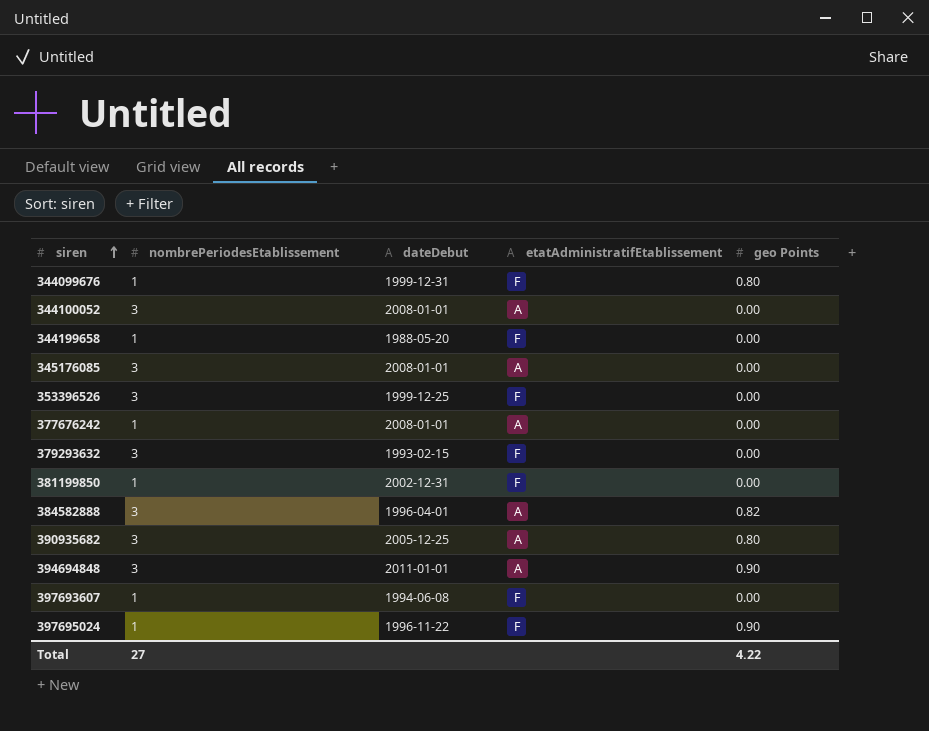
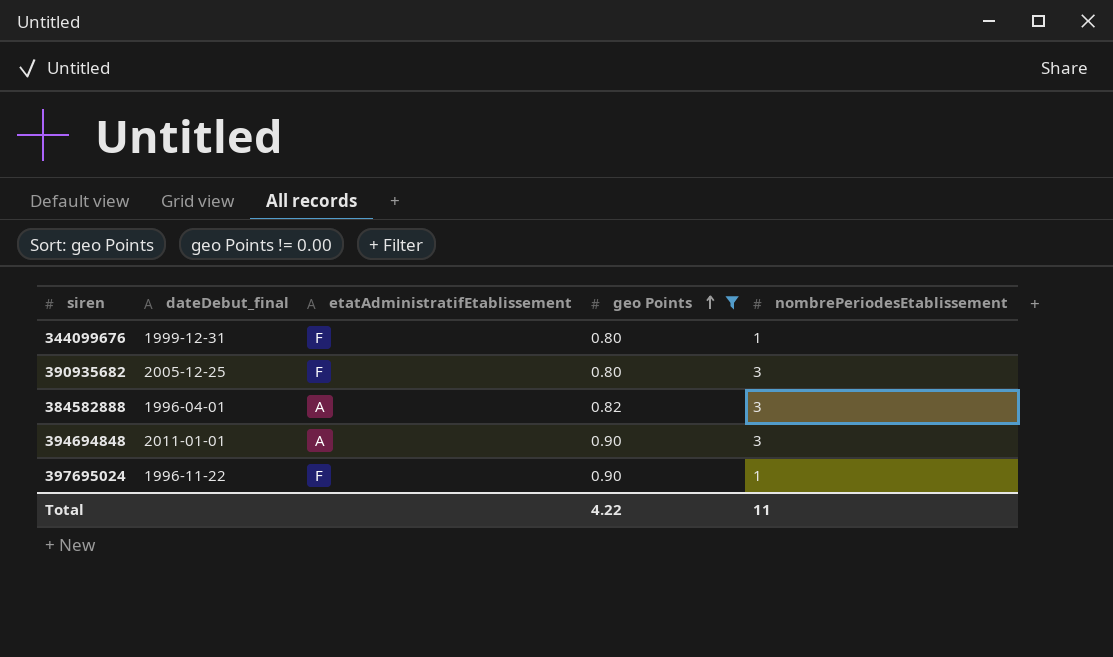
filter: none -> geo Points != 0.00
row order: siren ascending -> geo Points ascending
column name: dateDebut -> dateDebut_final
column nombrePeriodesEtablissement | position: 2 -> 5
390935682 | etatAdministratifEtablissement: A -> F
Total | nombrePeriodesEtablissement: 27 -> 11

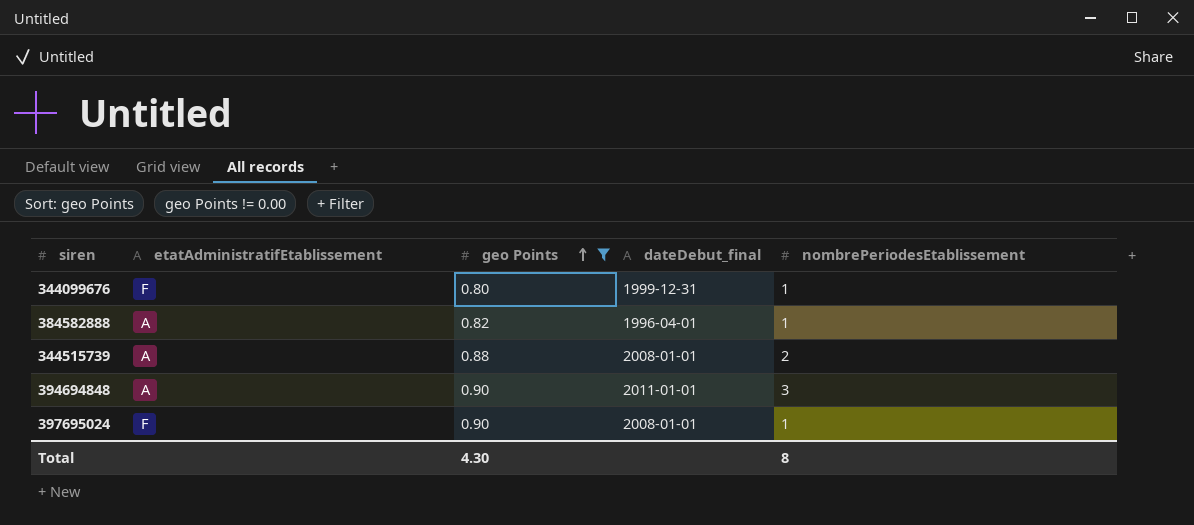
column dateDebut_final | position: 2 -> 4
row 390935682: 2005-12-25 | F | 0.80 | 3 -> none
384582888 | nombrePeriodesEtablissement: 3 -> 1
row 344515739: none -> A | 0.88 | 2008-01-01 | 2
397695024 | dateDebut_final: 1996-11-22 -> 2008-01-01
Total | geo Points: 4.22 -> 4.30
Total | nombrePeriodesEtablissement: 11 -> 8

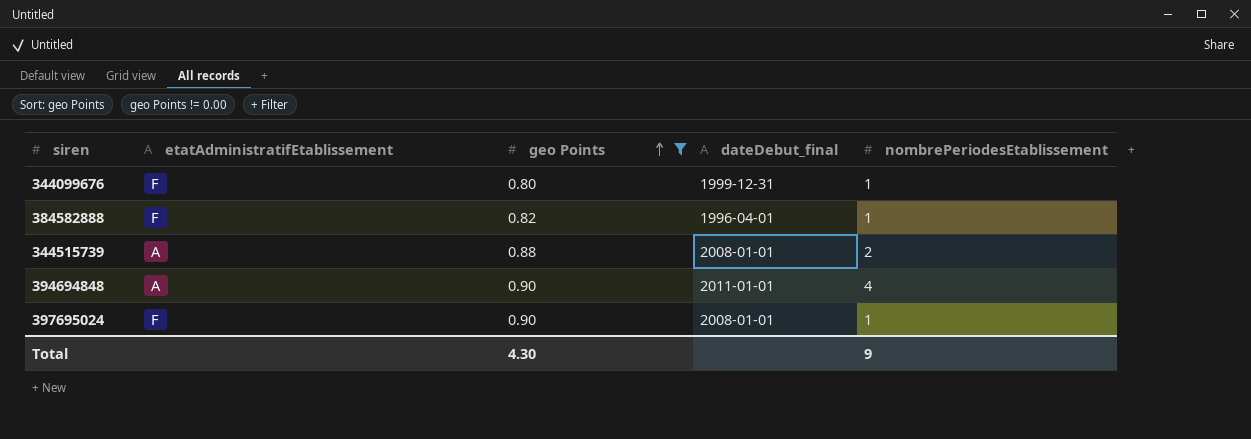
384582888 | etatAdministratifEtablissement: A -> F
394694848 | nombrePeriodesEtablissement: 3 -> 4
Total | nombrePeriodesEtablissement: 8 -> 9

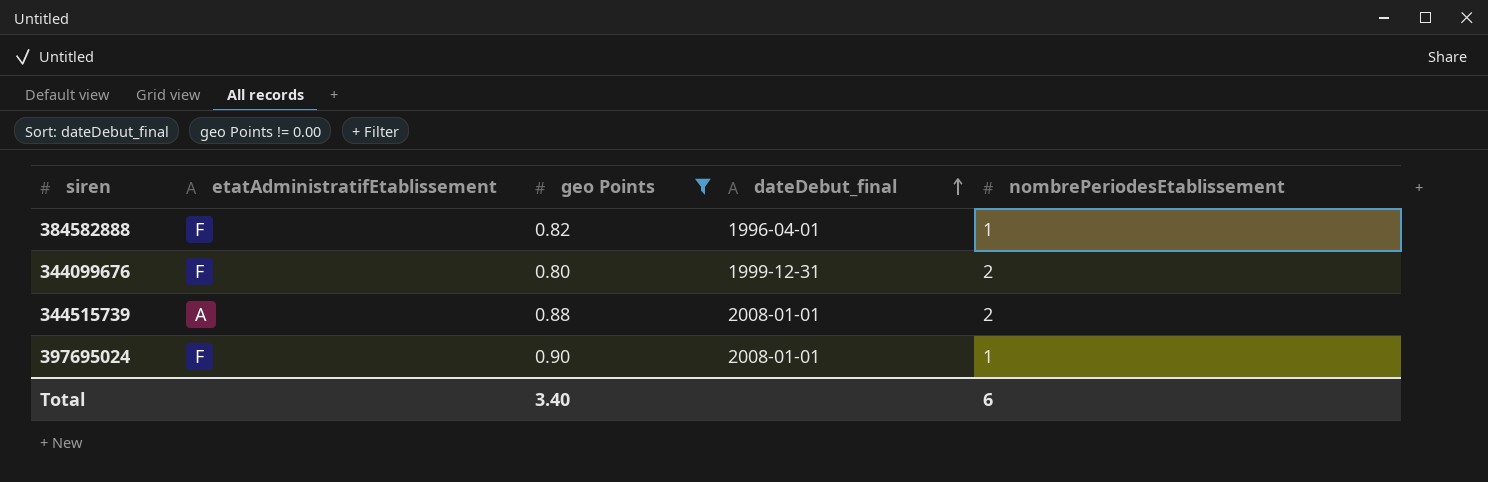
row order: geo Points ascending -> dateDebut_final ascending
row 394694848: A | 0.90 | 2011-01-01 | 4 -> none
344099676 | nombrePeriodesEtablissement: 1 -> 2
Total | geo Points: 4.30 -> 3.40
Total | nombrePeriodesEtablissement: 9 -> 6

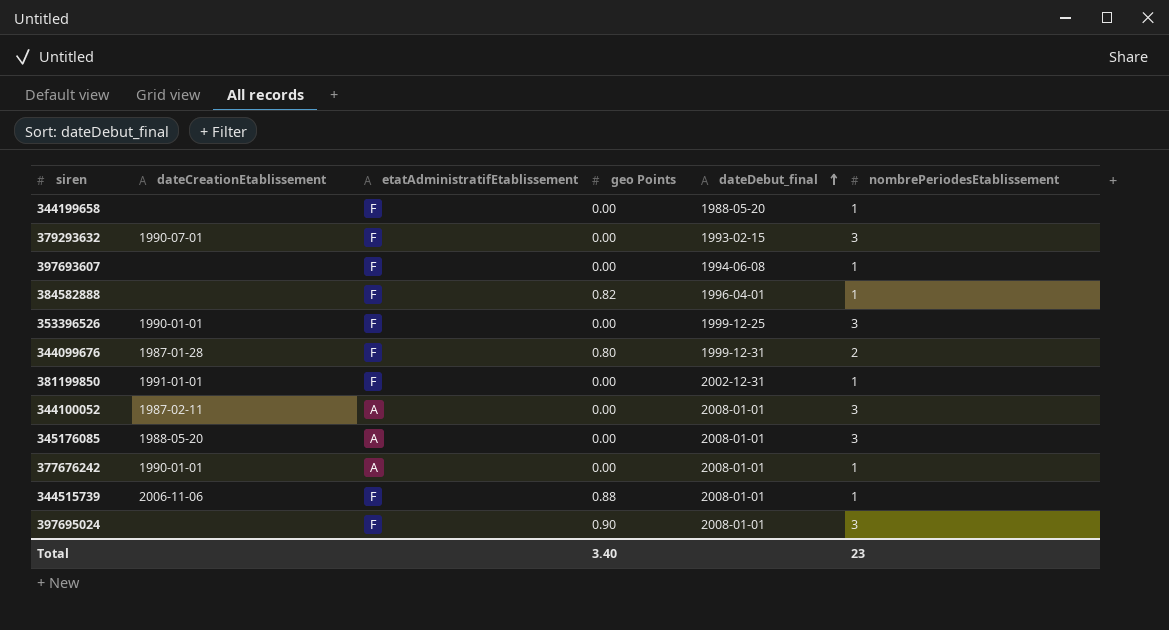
filter: geo Points != 0.00 -> none
column dateCreationEtablissement | position: none -> 2
344515739 | etatAdministratifEtablissement: A -> F
344515739 | nombrePeriodesEtablissement: 2 -> 1
397695024 | nombrePeriodesEtablissement: 1 -> 3
Total | nombrePeriodesEtablissement: 6 -> 23

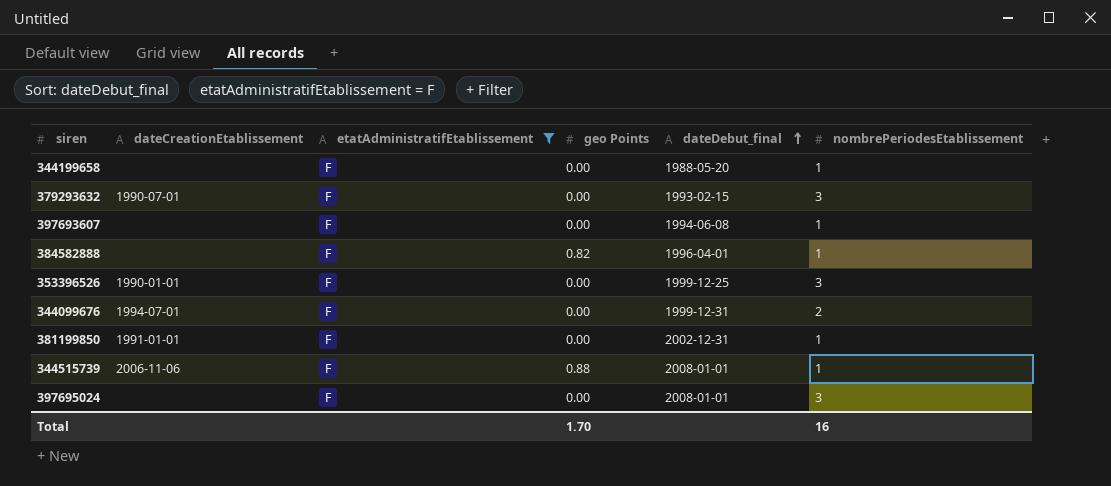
filter: none -> etatAdministratifEtablissement = F
344099676 | dateCreationEtablissement: 1987-01-28 -> 1994-07-01
344099676 | geo Points: 0.80 -> 0.00
397695024 | geo Points: 0.90 -> 0.00
Total | geo Points: 3.40 -> 1.70
Total | nombrePeriodesEtablissement: 23 -> 16

